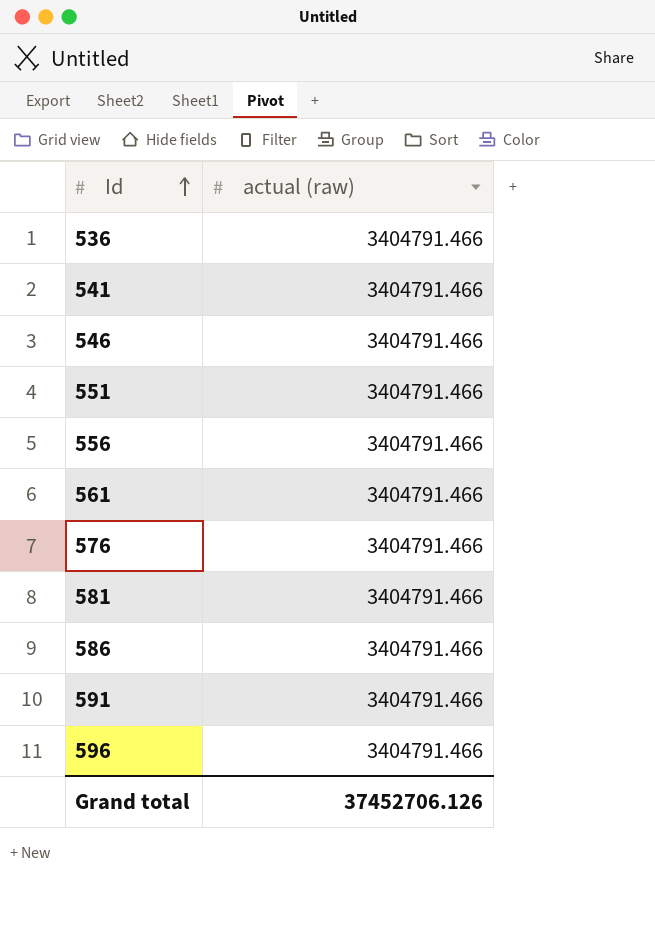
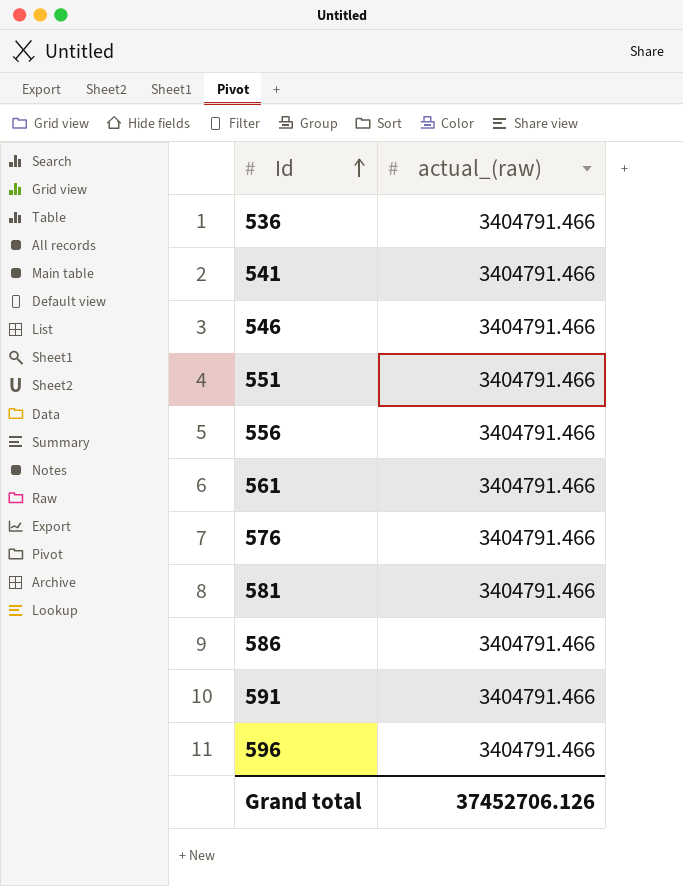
column name: actual (raw) -> actual_(raw)

